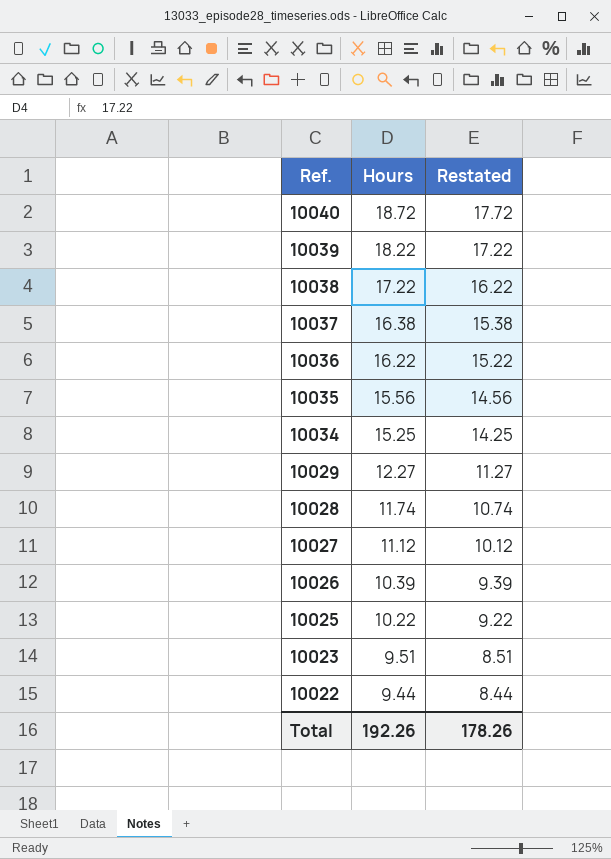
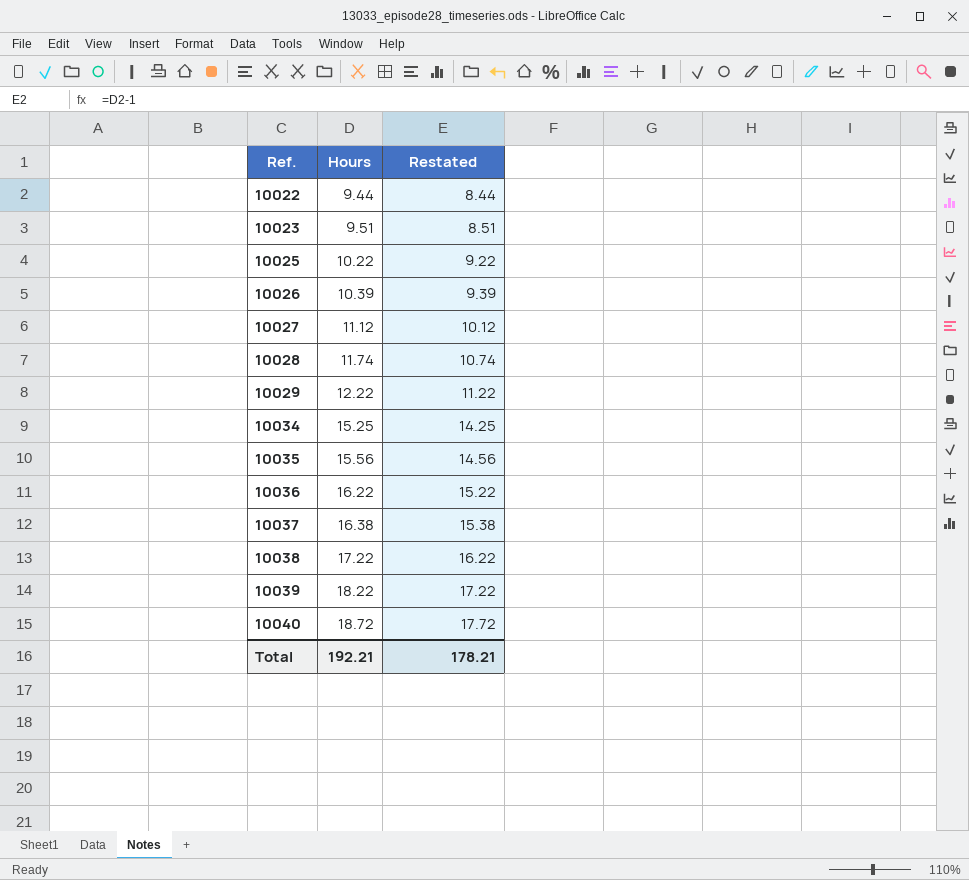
row order: Ref. descending -> Ref. ascending
10029 | Hours: 12.27 -> 12.22
10029 | Restated: 11.27 -> 11.22
Total | Hours: 192.26 -> 192.21
Total | Restated: 178.26 -> 178.21

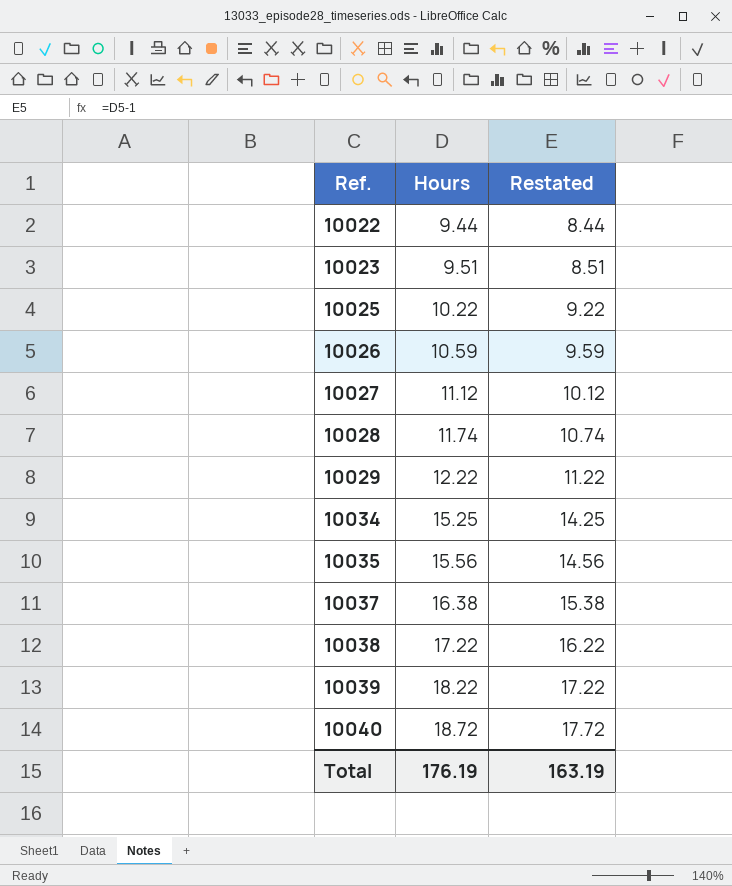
row 10036: 16.22 | 15.22 -> none
10026 | Hours: 10.39 -> 10.59
10026 | Restated: 9.39 -> 9.59
Total | Hours: 192.21 -> 176.19
Total | Restated: 178.21 -> 163.19

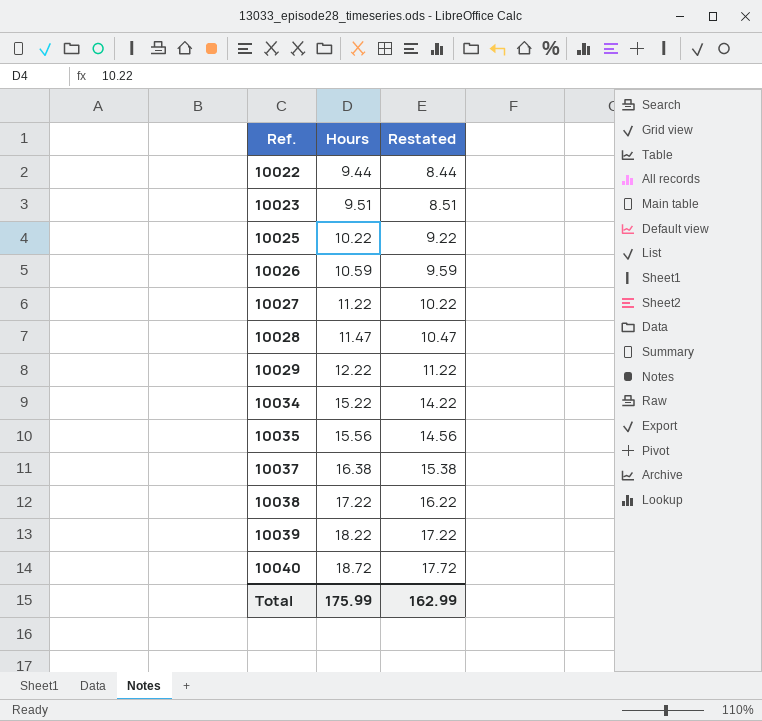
10027 | Hours: 11.12 -> 11.22
10027 | Restated: 10.12 -> 10.22
10028 | Hours: 11.74 -> 11.47
10028 | Restated: 10.74 -> 10.47
10034 | Hours: 15.25 -> 15.22
10034 | Restated: 14.25 -> 14.22
Total | Hours: 176.19 -> 175.99
Total | Restated: 163.19 -> 162.99

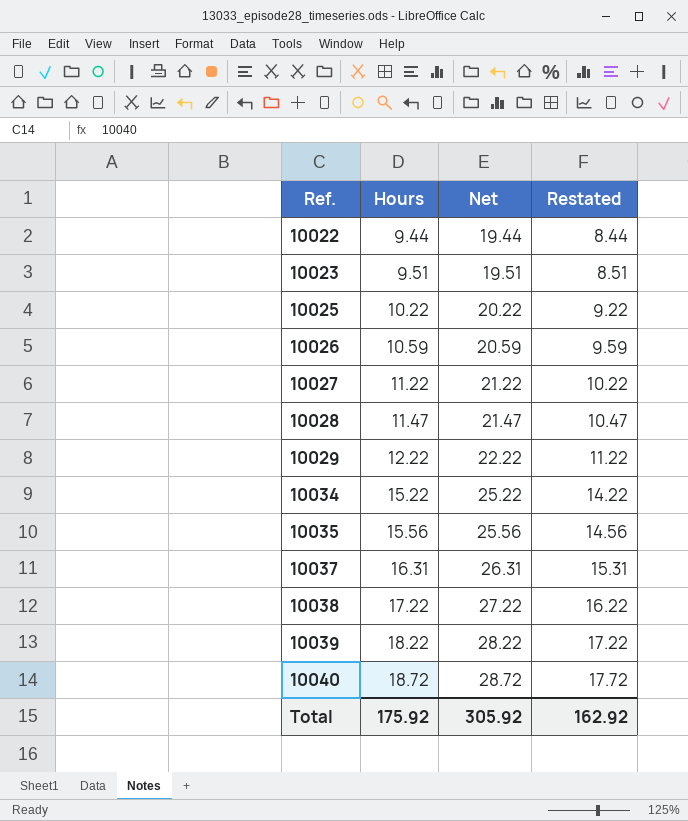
column Net | formula: none -> [Hours] + 10
10037 | Hours: 16.38 -> 16.31
10037 | Restated: 15.38 -> 15.31
Total | Hours: 175.99 -> 175.92
Total | Restated: 162.99 -> 162.92

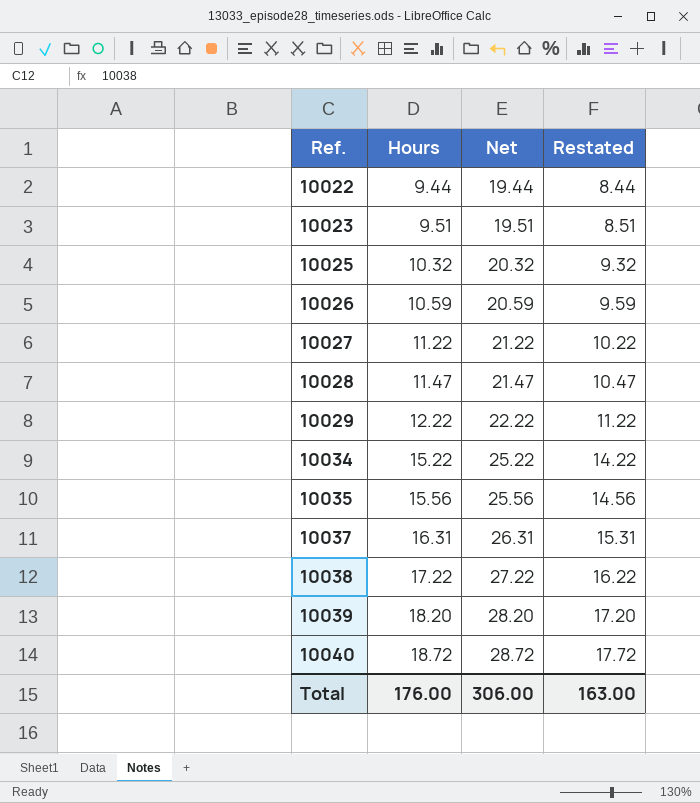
10025 | Hours: 10.22 -> 10.32
10025 | Net: 20.22 -> 20.32
10025 | Restated: 9.22 -> 9.32
10039 | Hours: 18.22 -> 18.20
10039 | Net: 28.22 -> 28.20
10039 | Restated: 17.22 -> 17.20
Total | Hours: 175.92 -> 176.00
Total | Net: 305.92 -> 306.00
Total | Restated: 162.92 -> 163.00

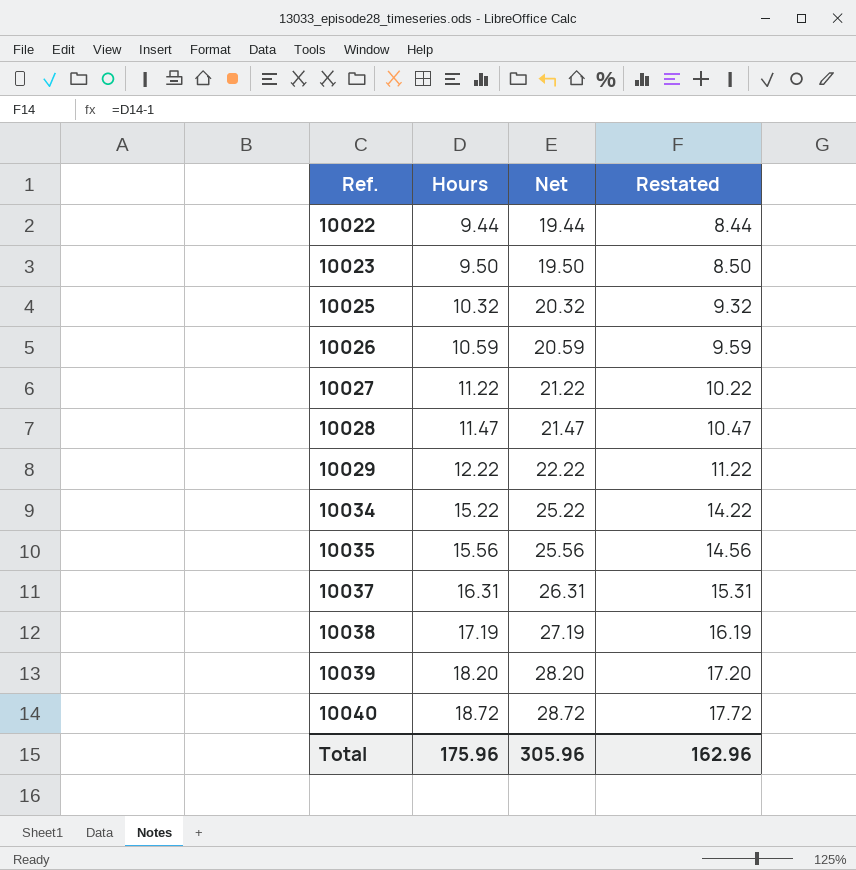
10023 | Hours: 9.51 -> 9.50
10023 | Net: 19.51 -> 19.50
10023 | Restated: 8.51 -> 8.50
10038 | Hours: 17.22 -> 17.19
10038 | Net: 27.22 -> 27.19
10038 | Restated: 16.22 -> 16.19
Total | Hours: 176.00 -> 175.96
Total | Net: 306.00 -> 305.96
Total | Restated: 163.00 -> 162.96

